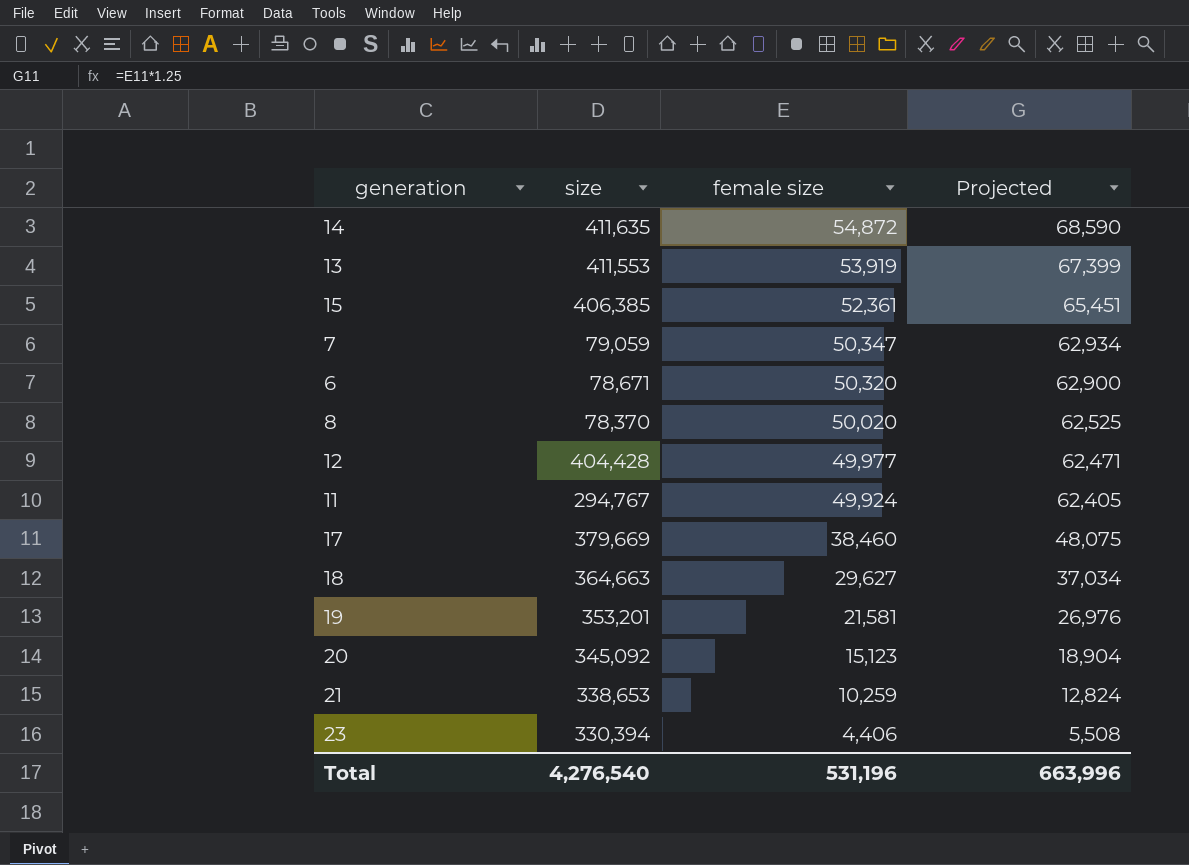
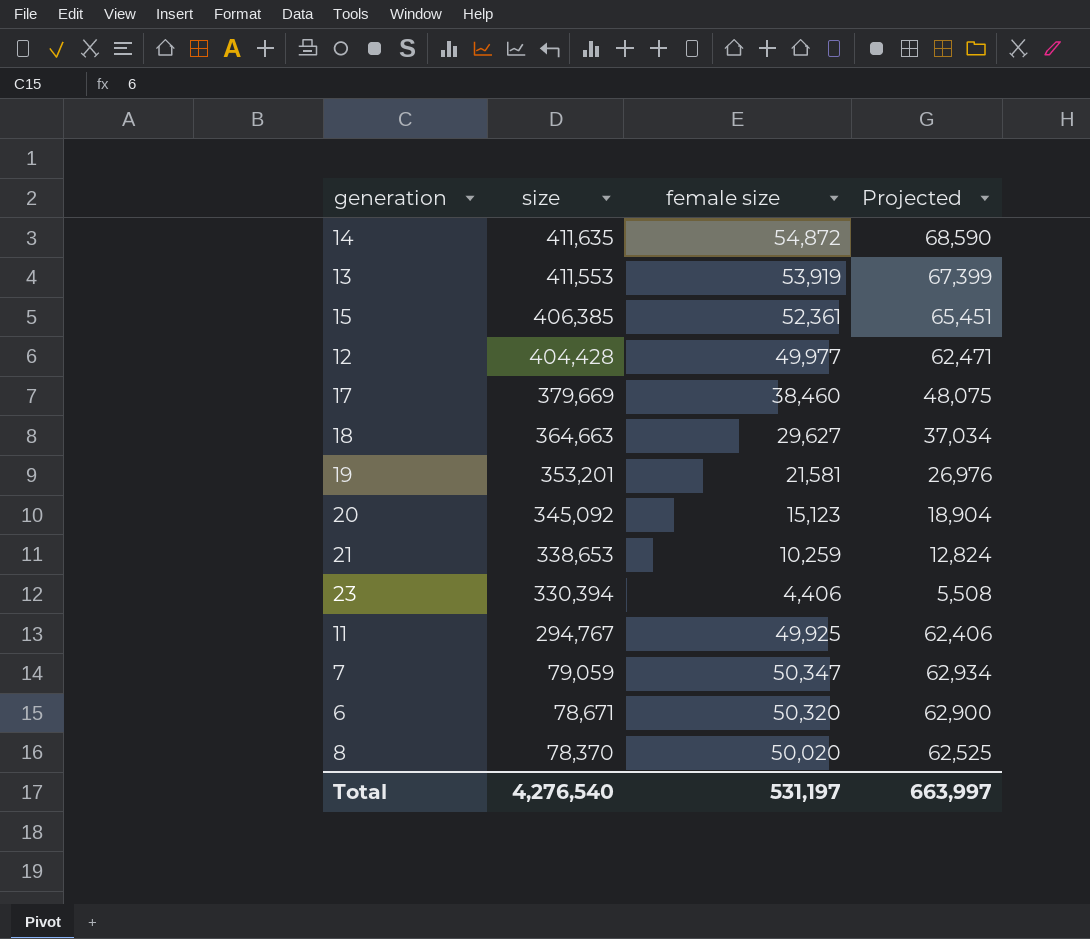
row order: female size descending -> size descending
11 | female size: 49,924 -> 49,925
11 | Projected: 62,405 -> 62,406
Total | female size: 531,196 -> 531,197
Total | Projected: 663,996 -> 663,997

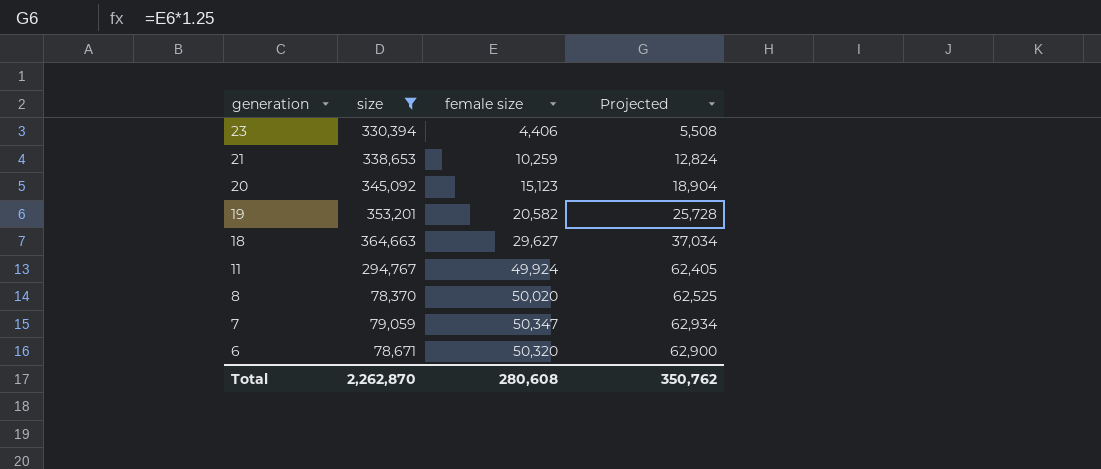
filter: none -> size <= 364,663
row order: size descending -> generation descending
19 | female size: 21,581 -> 20,582
19 | Projected: 26,976 -> 25,728
11 | female size: 49,925 -> 49,924
11 | Projected: 62,406 -> 62,405
Total | size: 4,276,540 -> 2,262,870
Total | female size: 531,197 -> 280,608
Total | Projected: 663,997 -> 350,762

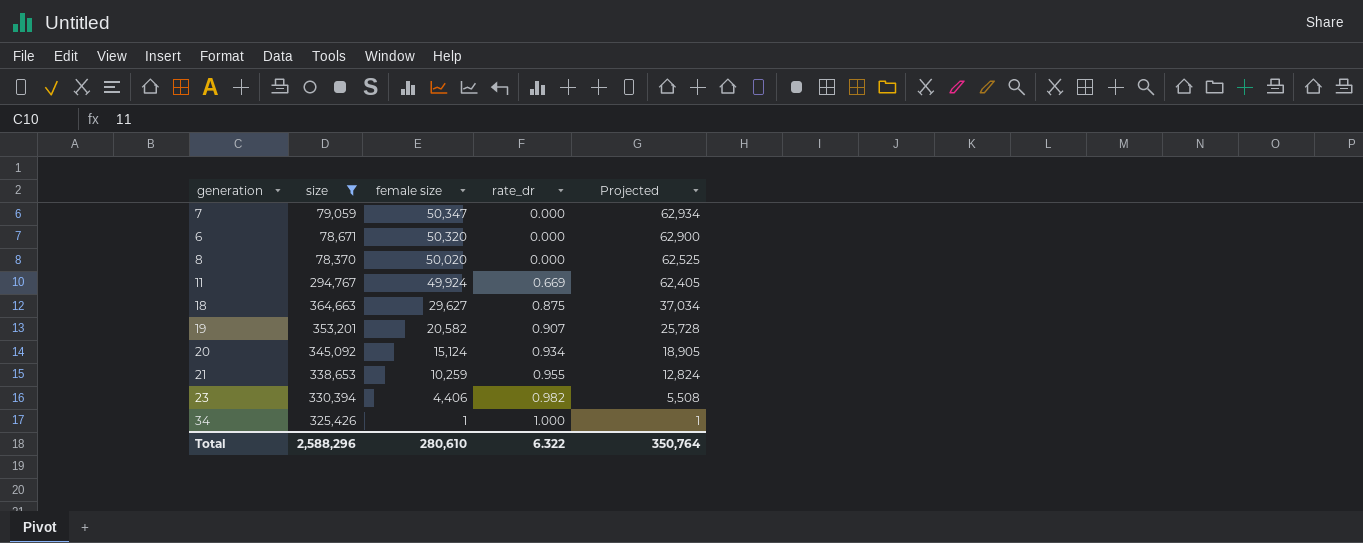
row order: generation descending -> female size descending
column rate_dr | position: none -> 4
20 | female size: 15,123 -> 15,124
20 | Projected: 18,904 -> 18,905
row 34: none -> 325,426 | 1 | 1.000 | 1
Total | size: 2,262,870 -> 2,588,296
Total | female size: 280,608 -> 280,610
Total | Projected: 350,762 -> 350,764

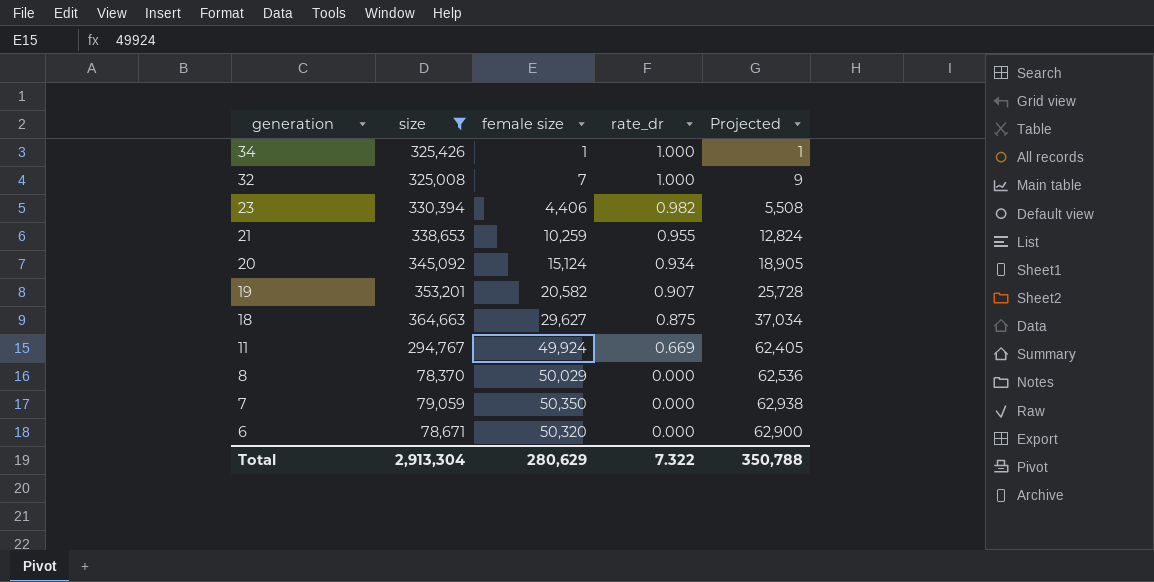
row order: female size descending -> generation descending
row 32: none -> 325,008 | 7 | 1.000 | 9
8 | female size: 50,020 -> 50,029
8 | Projected: 62,525 -> 62,536
7 | female size: 50,347 -> 50,350
7 | Projected: 62,934 -> 62,938
Total | size: 2,588,296 -> 2,913,304
Total | female size: 280,610 -> 280,629
Total | rate_dr: 6.322 -> 7.322
Total | Projected: 350,764 -> 350,788

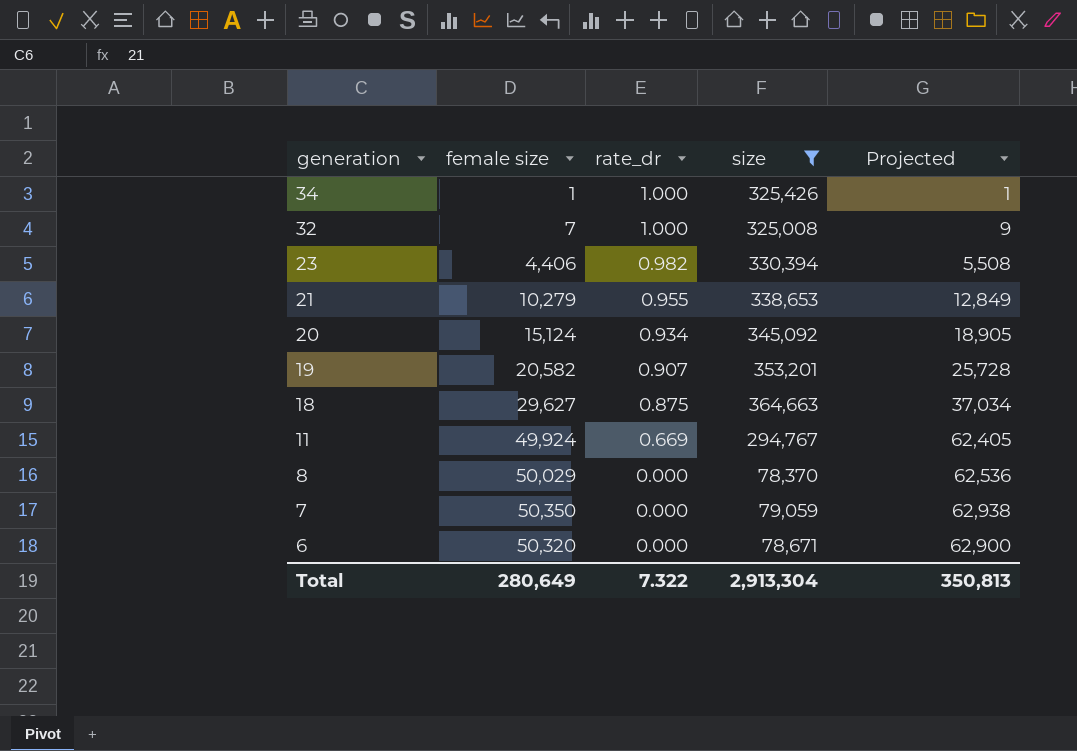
column size | position: 2 -> 4
21 | female size: 10,259 -> 10,279
21 | Projected: 12,824 -> 12,849
Total | female size: 280,629 -> 280,649
Total | Projected: 350,788 -> 350,813

